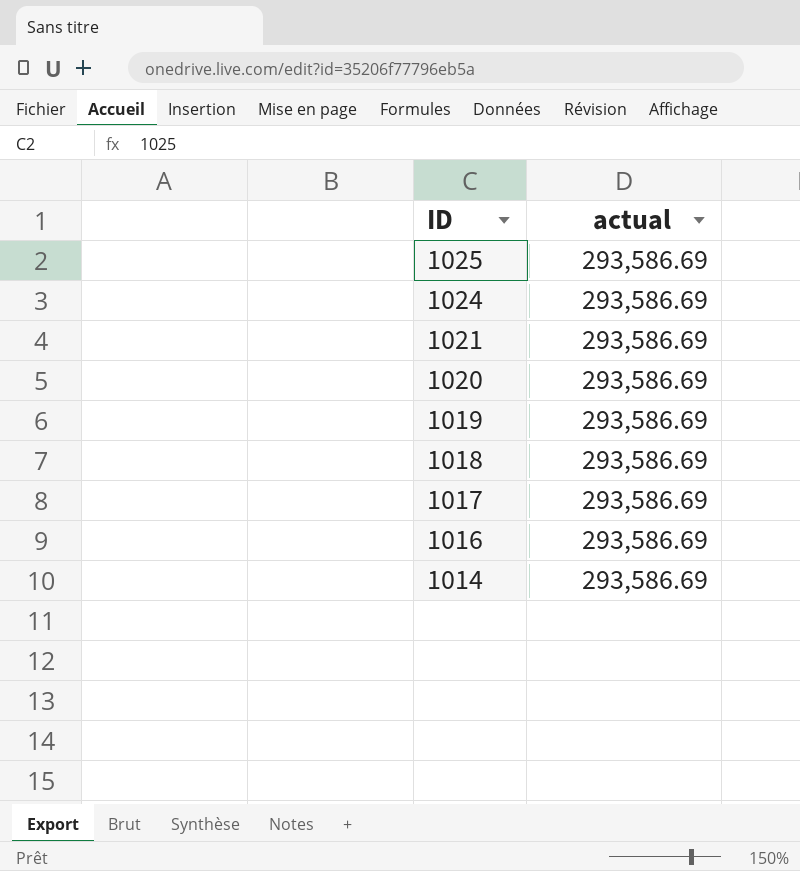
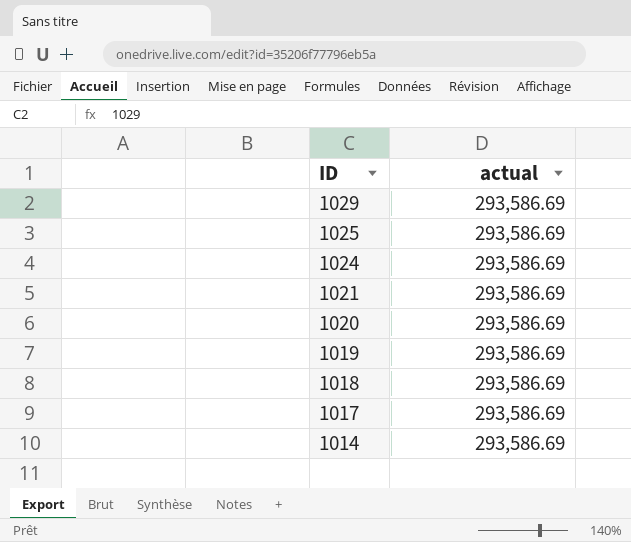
row 1016: 293,586.69 -> none
row 1029: none -> 293,586.69

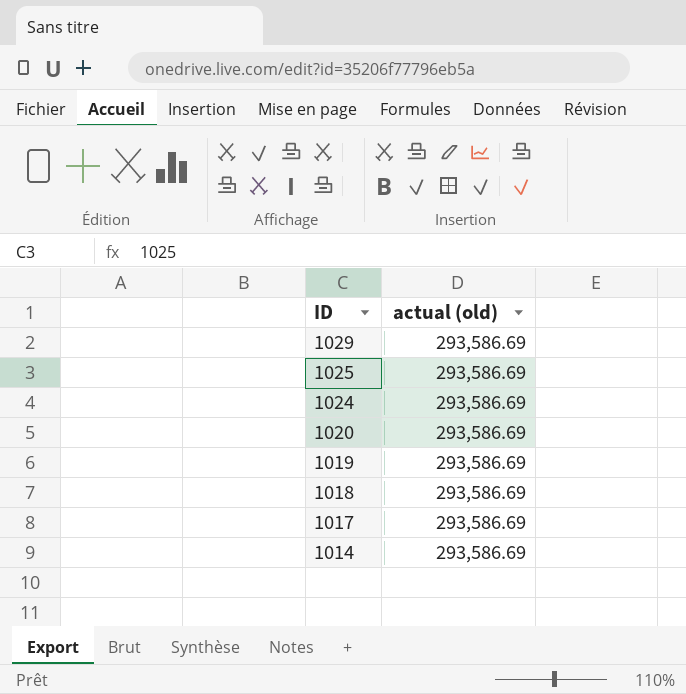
column name: actual -> actual (old)
row 1021: 293,586.69 -> none

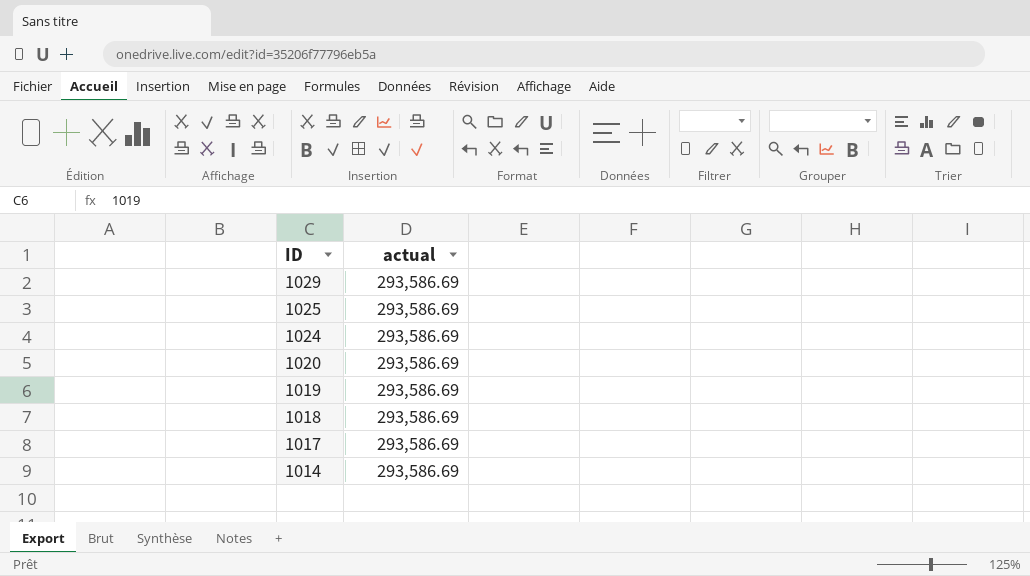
column name: actual (old) -> actual

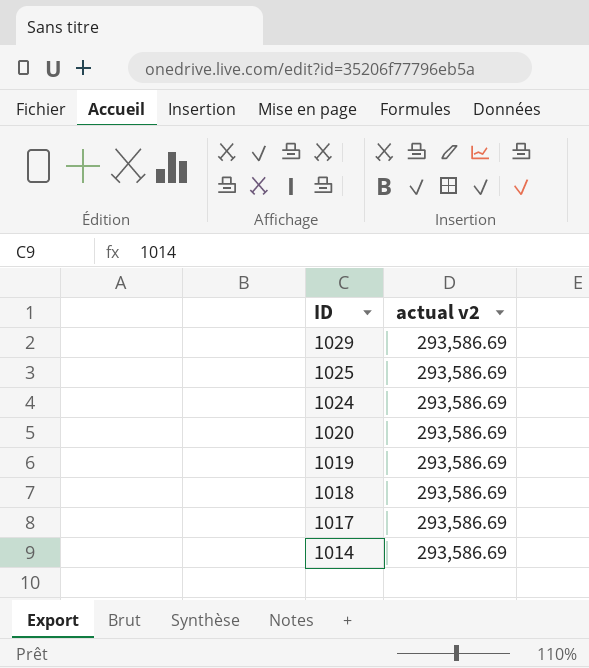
column name: actual -> actual v2

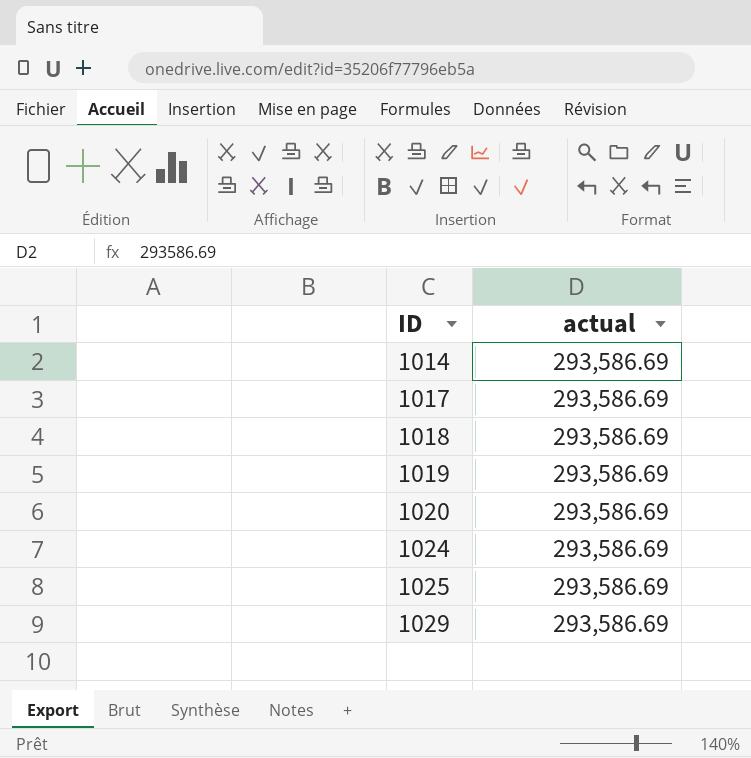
row order: ID descending -> ID ascending
column name: actual v2 -> actual

